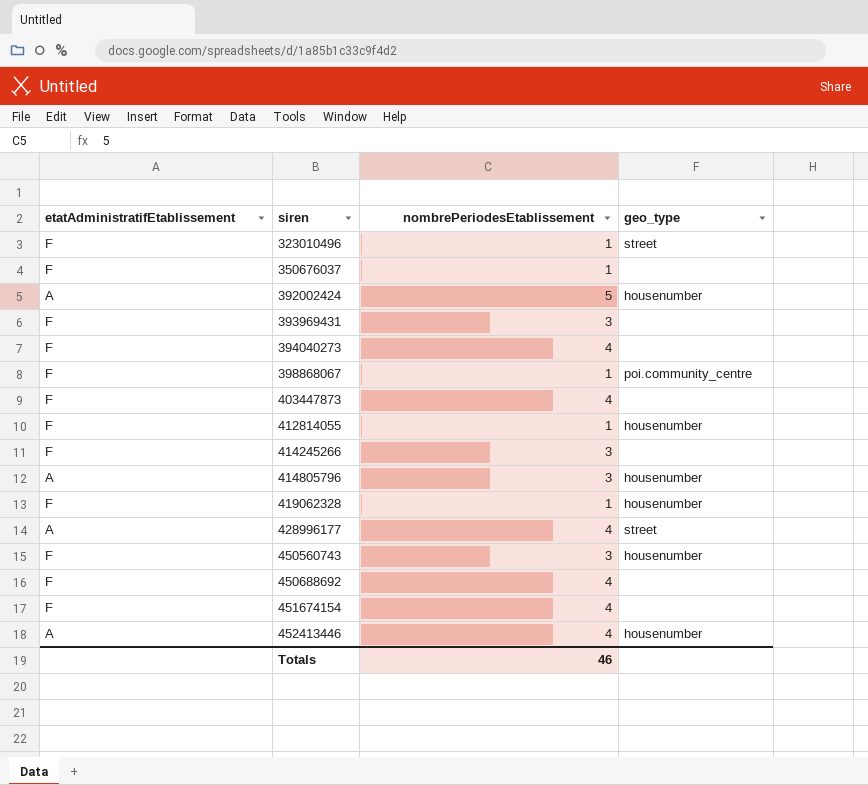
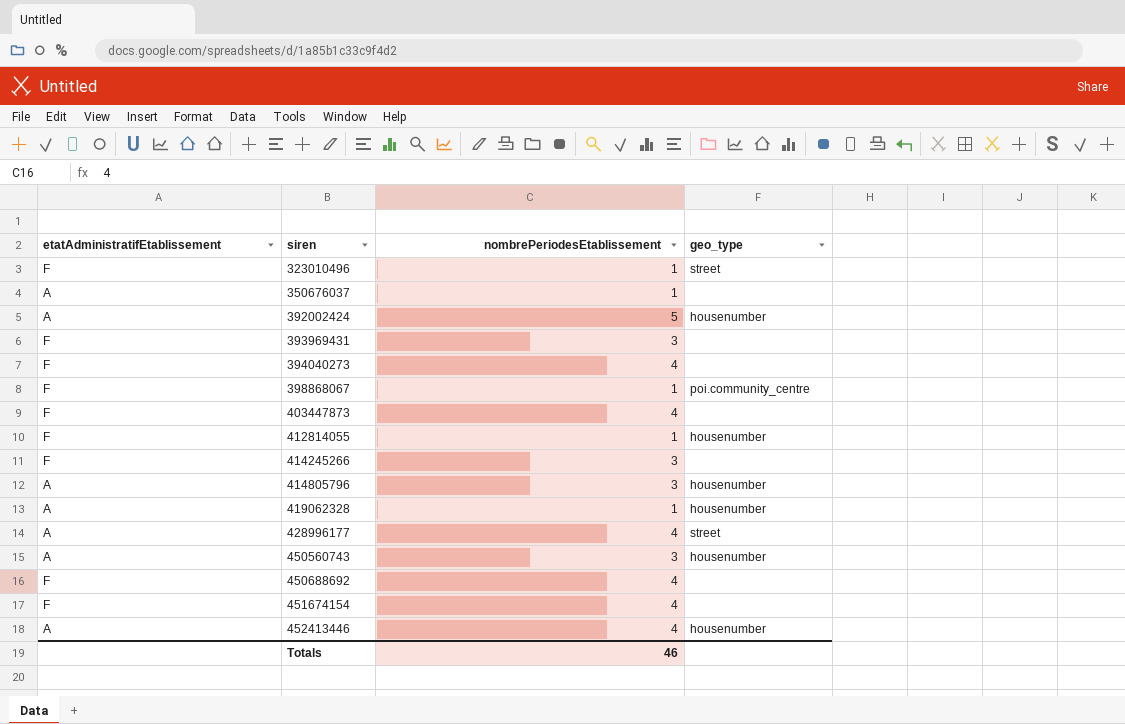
350676037 | etatAdministratifEtablissement: F -> A
419062328 | etatAdministratifEtablissement: F -> A
450560743 | etatAdministratifEtablissement: F -> A

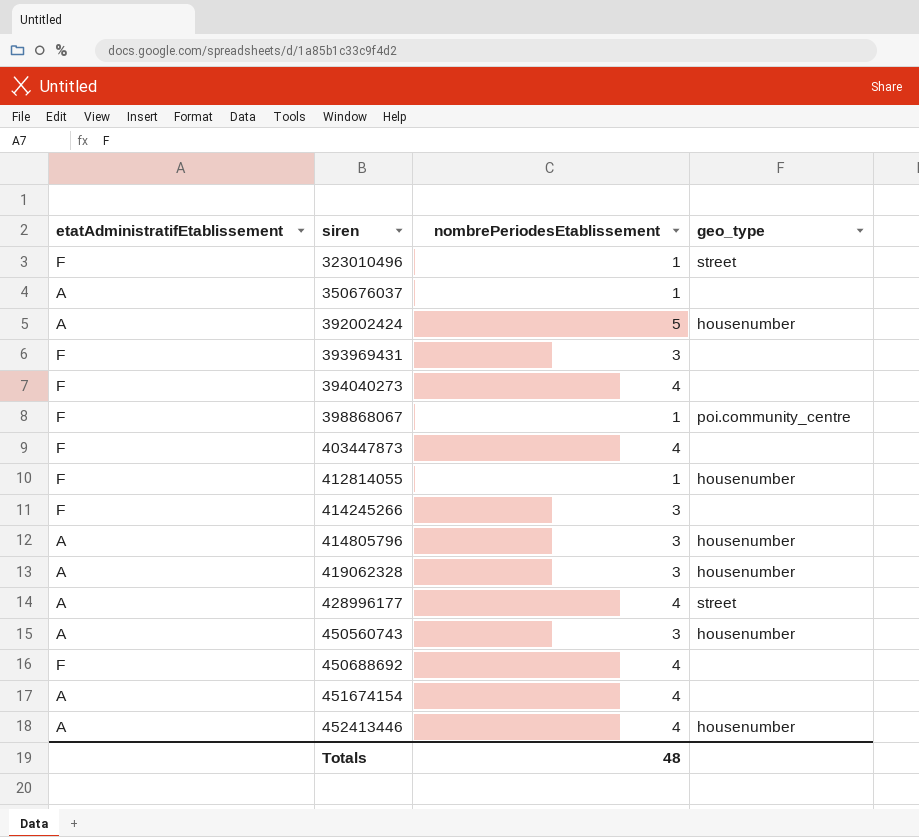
419062328 | nombrePeriodesEtablissement: 1 -> 3
451674154 | etatAdministratifEtablissement: F -> A
Totals | nombrePeriodesEtablissement: 46 -> 48

